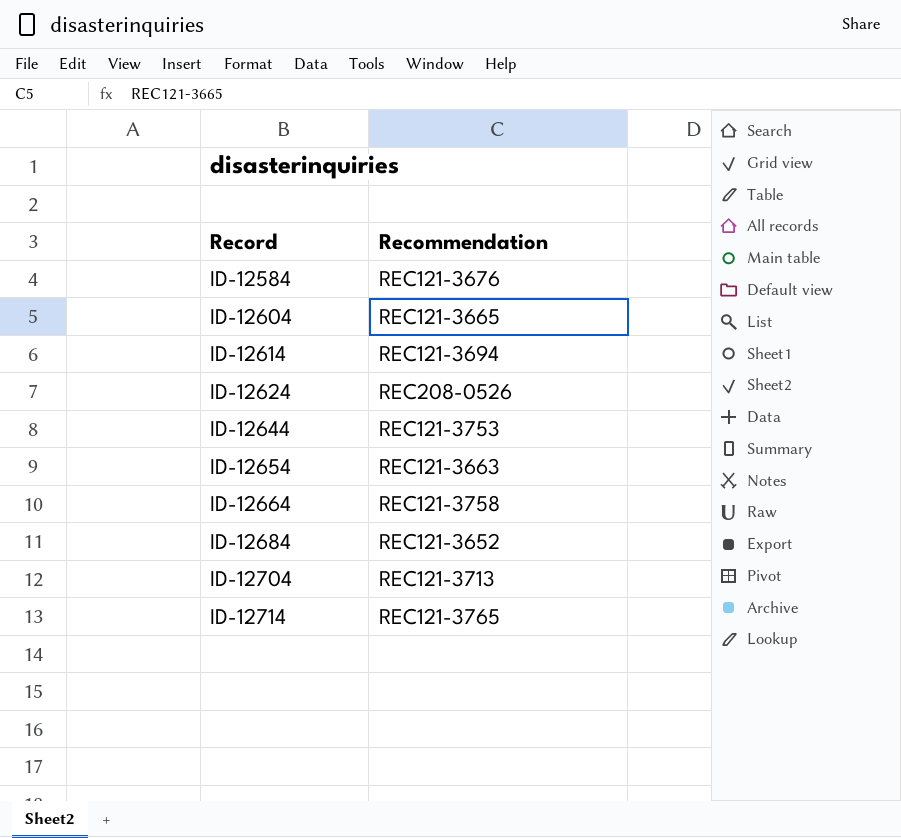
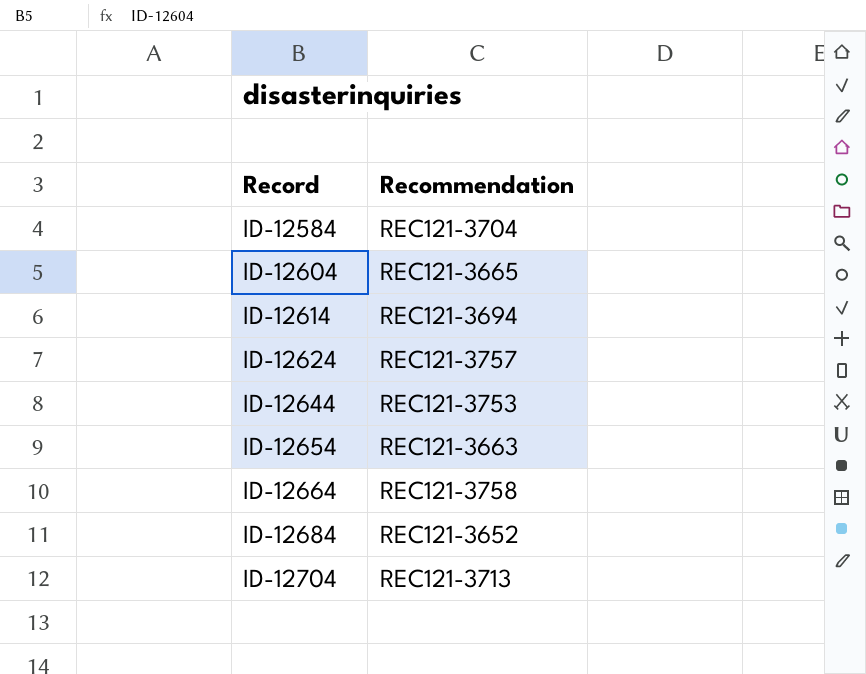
row ID-12714: REC121-3765 -> none
ID-12584 | Recommendation: REC121-3676 -> REC121-3704
ID-12624 | Recommendation: REC208-0526 -> REC121-3757

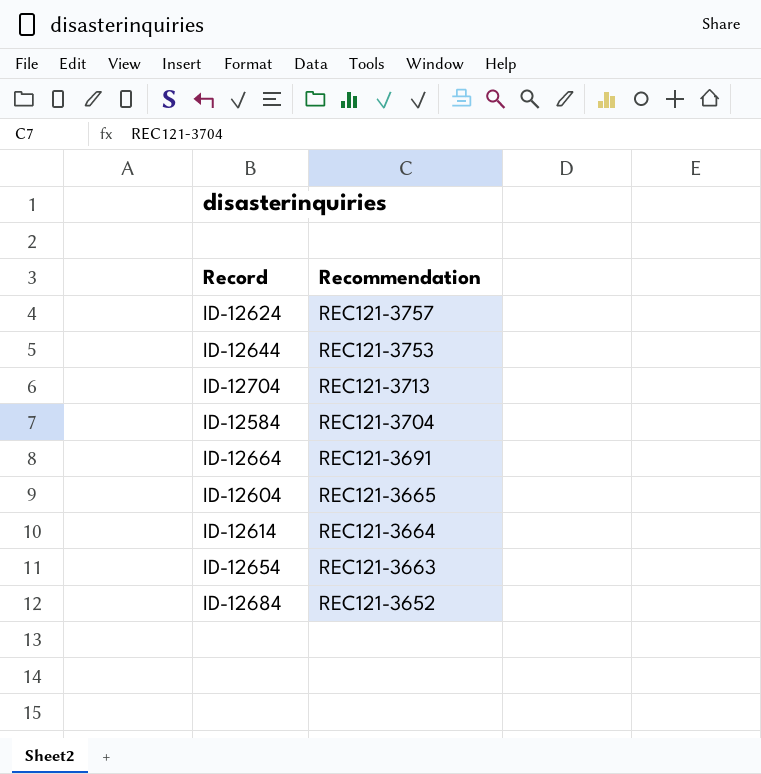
row order: Record ascending -> Recommendation descending
ID-12664 | Recommendation: REC121-3758 -> REC121-3691
ID-12614 | Recommendation: REC121-3694 -> REC121-3664

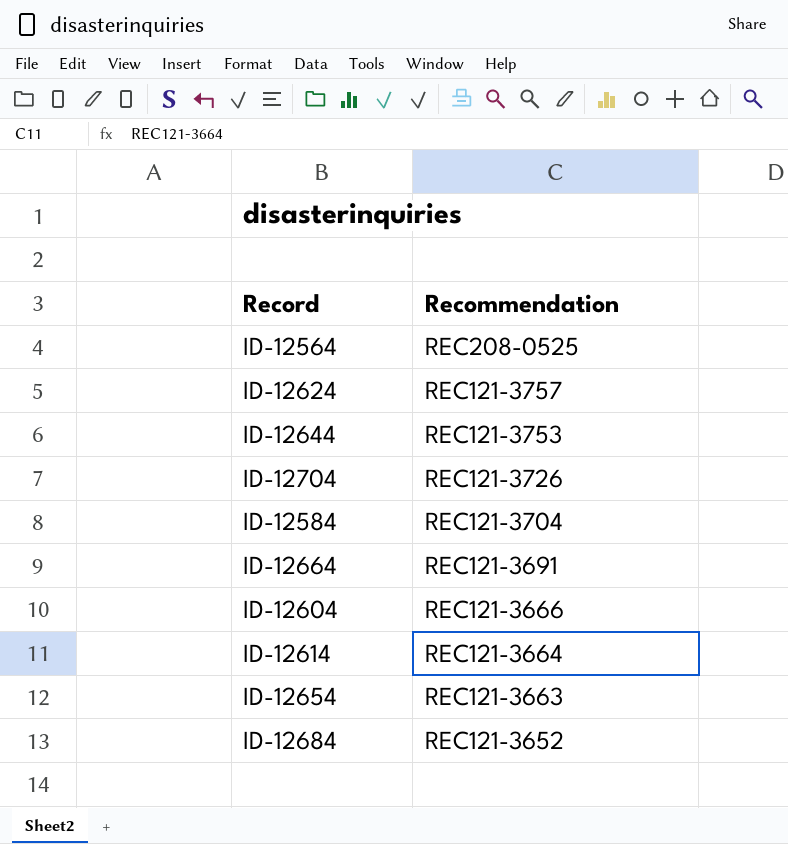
row ID-12564: none -> REC208-0525
ID-12704 | Recommendation: REC121-3713 -> REC121-3726
ID-12604 | Recommendation: REC121-3665 -> REC121-3666

